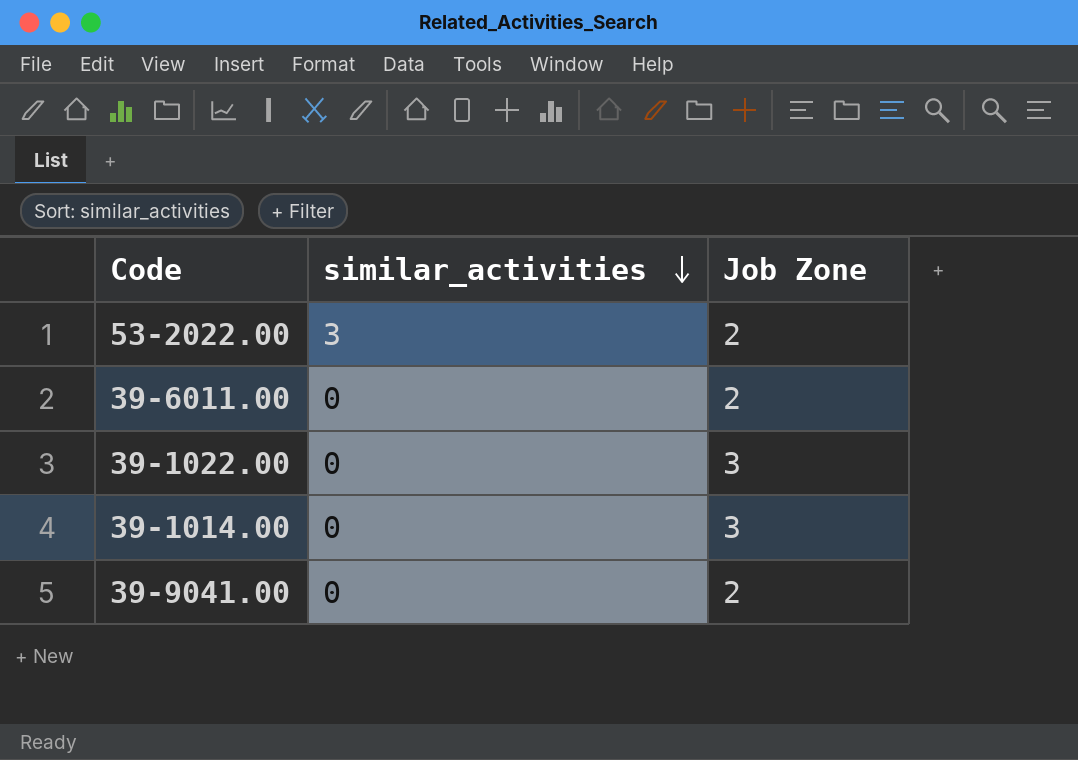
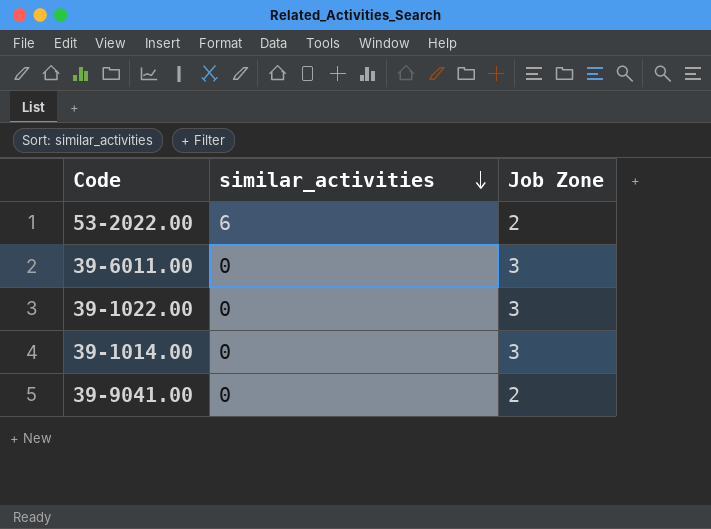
53-2022.00 | similar_activities: 3 -> 6
39-6011.00 | Job Zone: 2 -> 3

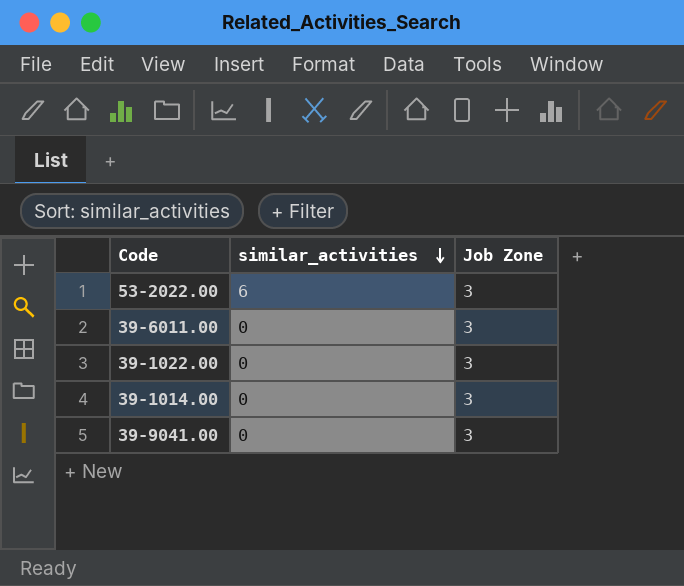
53-2022.00 | Job Zone: 2 -> 3
39-9041.00 | Job Zone: 2 -> 3

